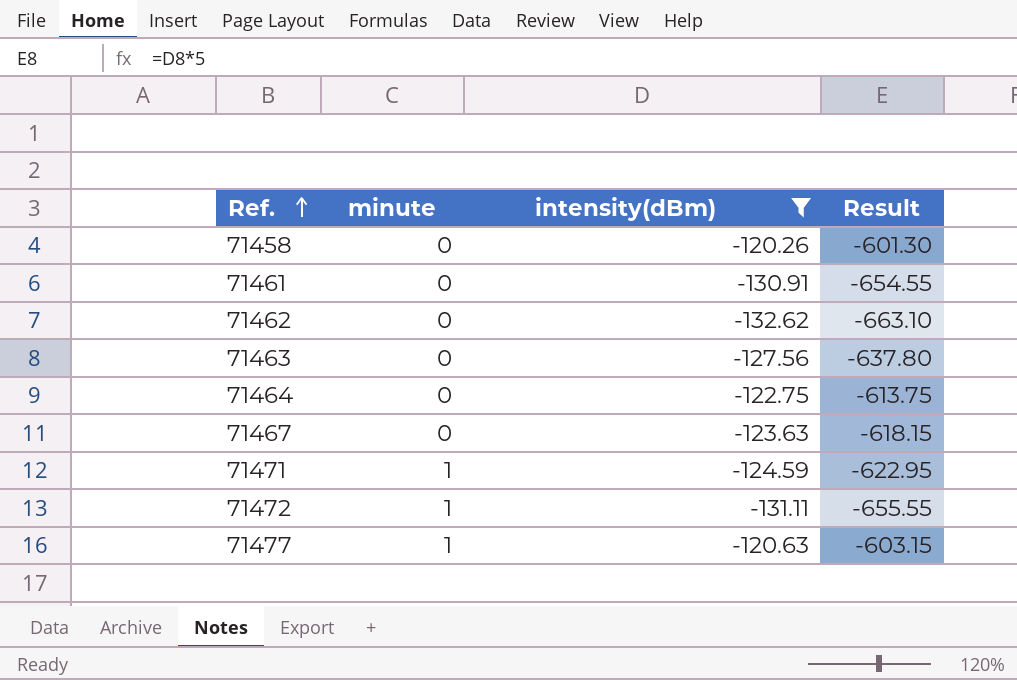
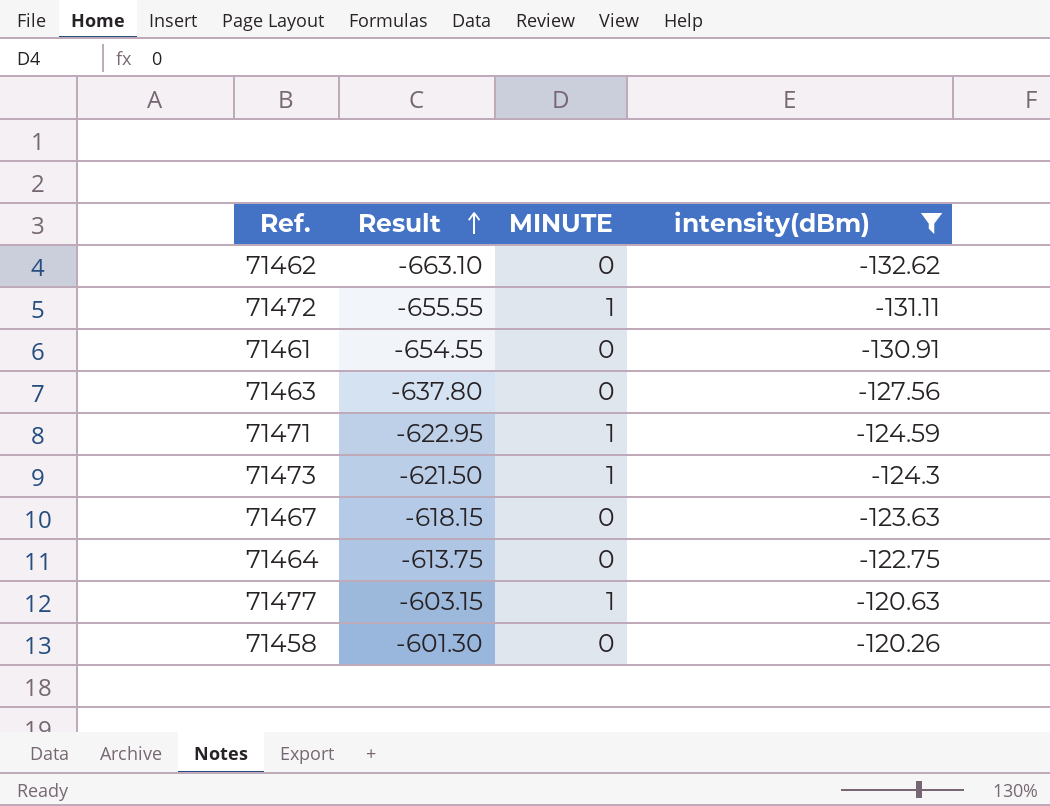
row order: Ref. ascending -> Result ascending
column Result | position: 4 -> 2
column name: minute -> MINUTE
row 71473: none -> -621.50 | 1 | -124.3

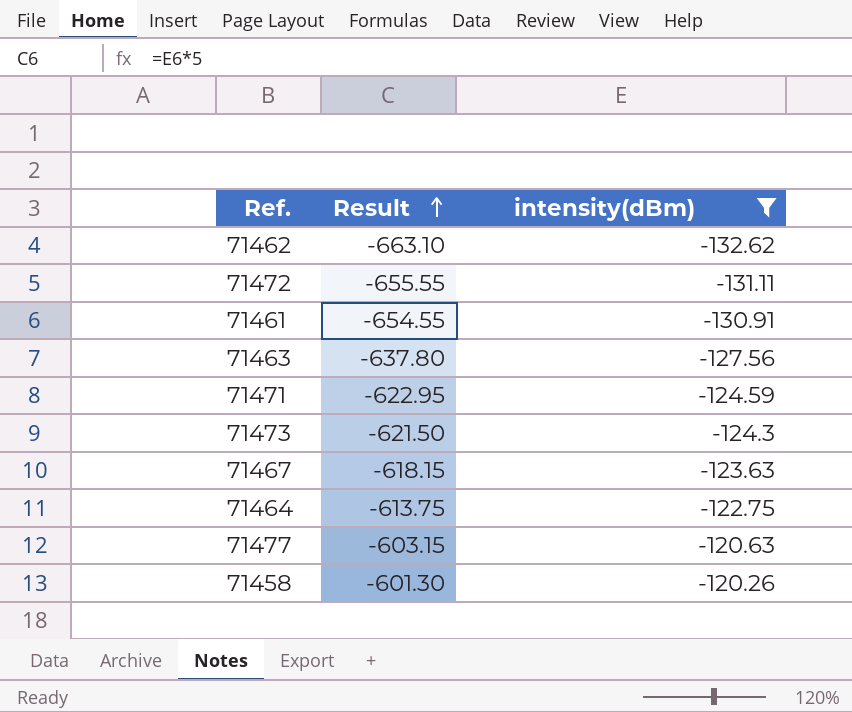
column MINUTE | position: 3 -> none

